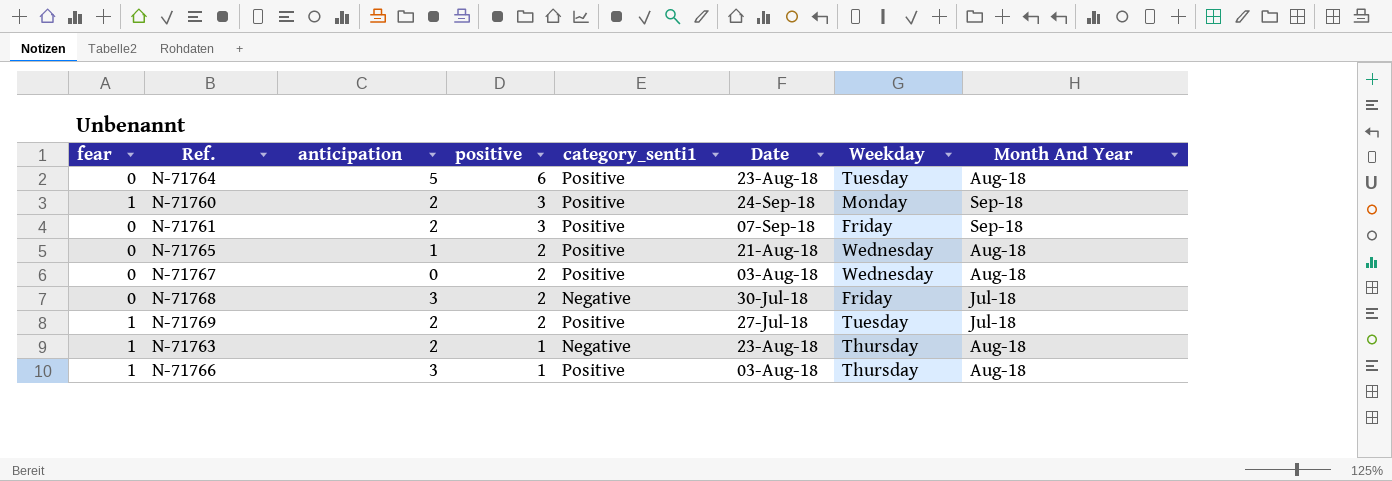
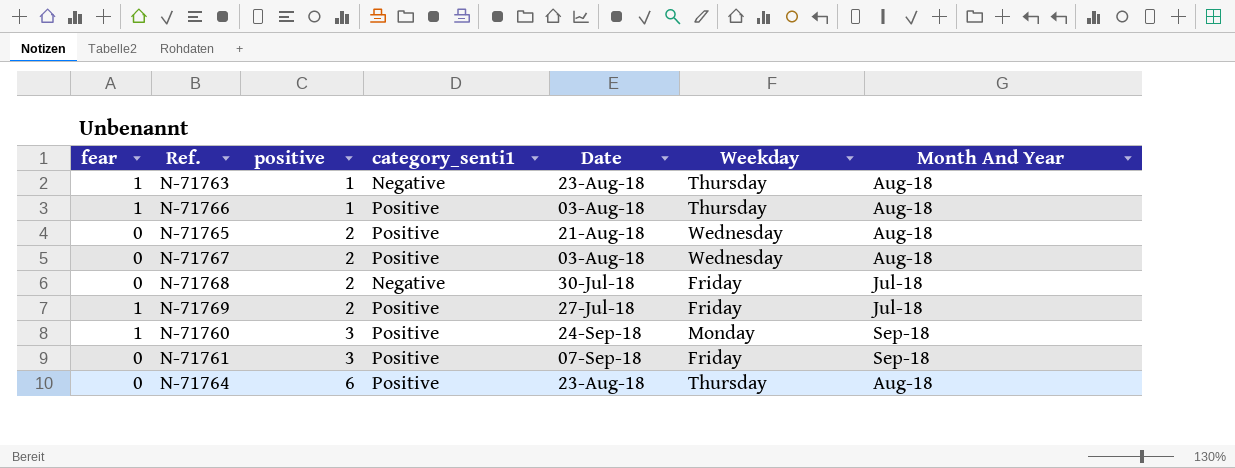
row order: positive descending -> positive ascending
column anticipation | position: 3 -> none
N-71769 | Weekday: Tuesday -> Friday
N-71764 | Weekday: Tuesday -> Thursday

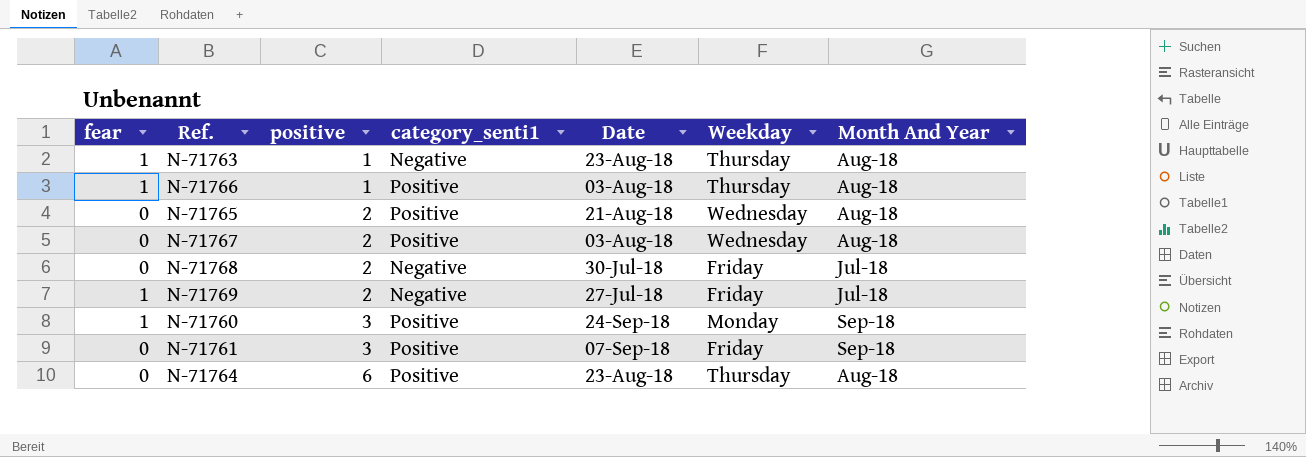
N-71769 | category_senti1: Positive -> Negative

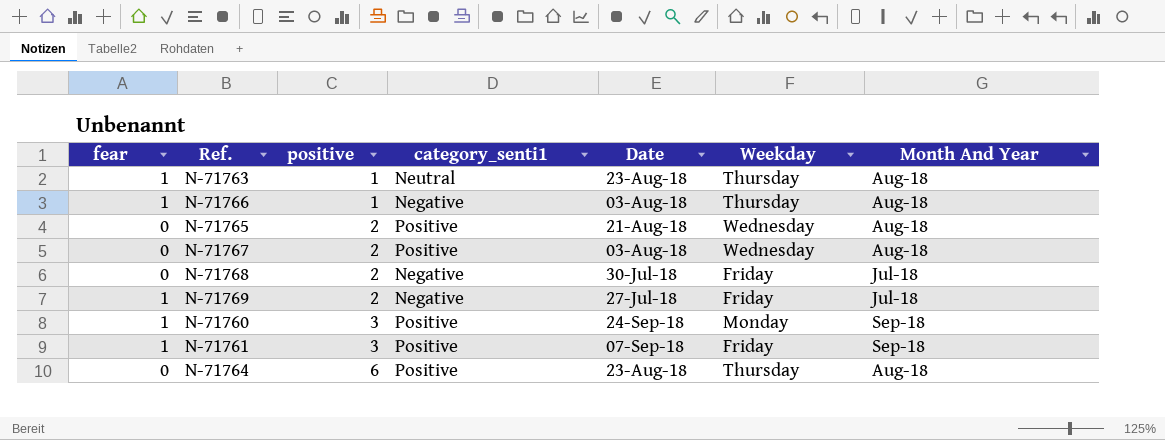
N-71763 | category_senti1: Negative -> Neutral
N-71766 | category_senti1: Positive -> Negative
N-71761 | fear: 0 -> 1

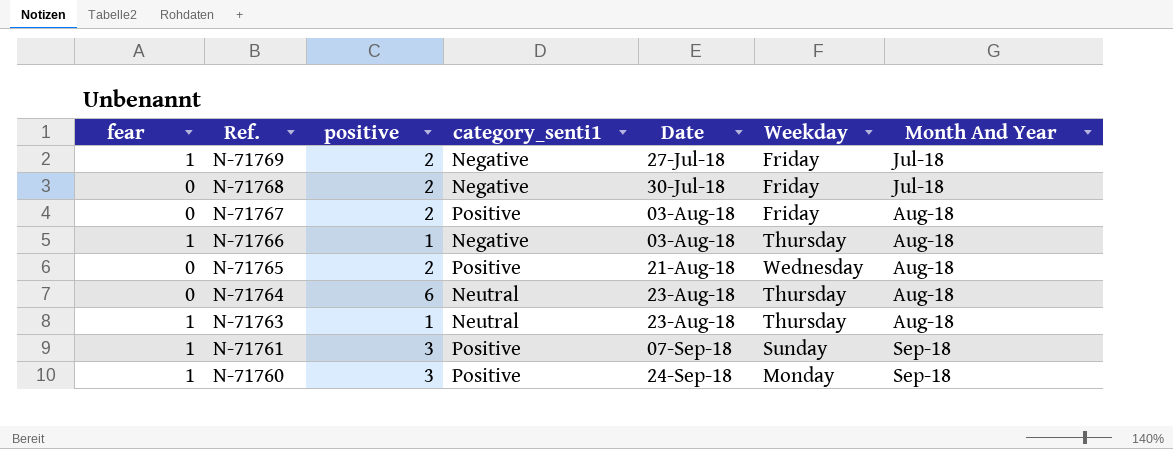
row order: positive ascending -> Ref. descending
N-71767 | Weekday: Wednesday -> Friday
N-71764 | category_senti1: Positive -> Neutral
N-71761 | Weekday: Friday -> Sunday

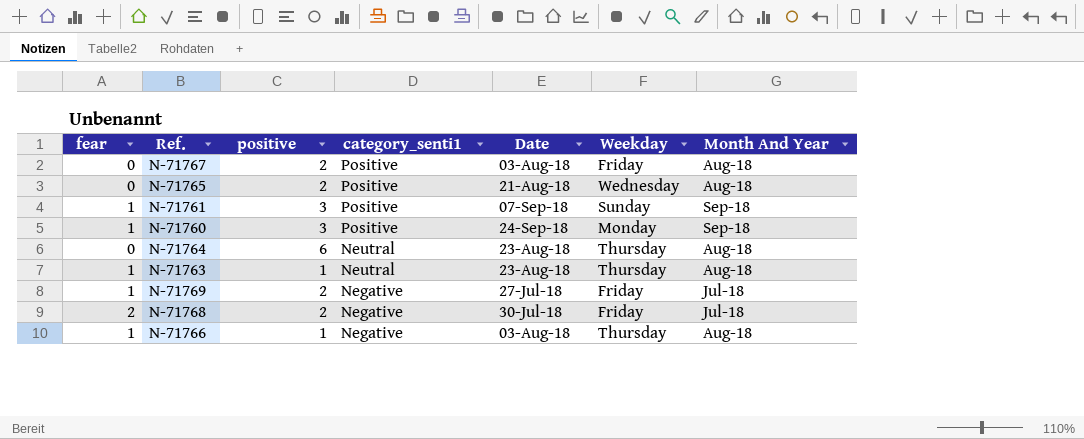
row order: Ref. descending -> category_senti1 descending
N-71768 | fear: 0 -> 2

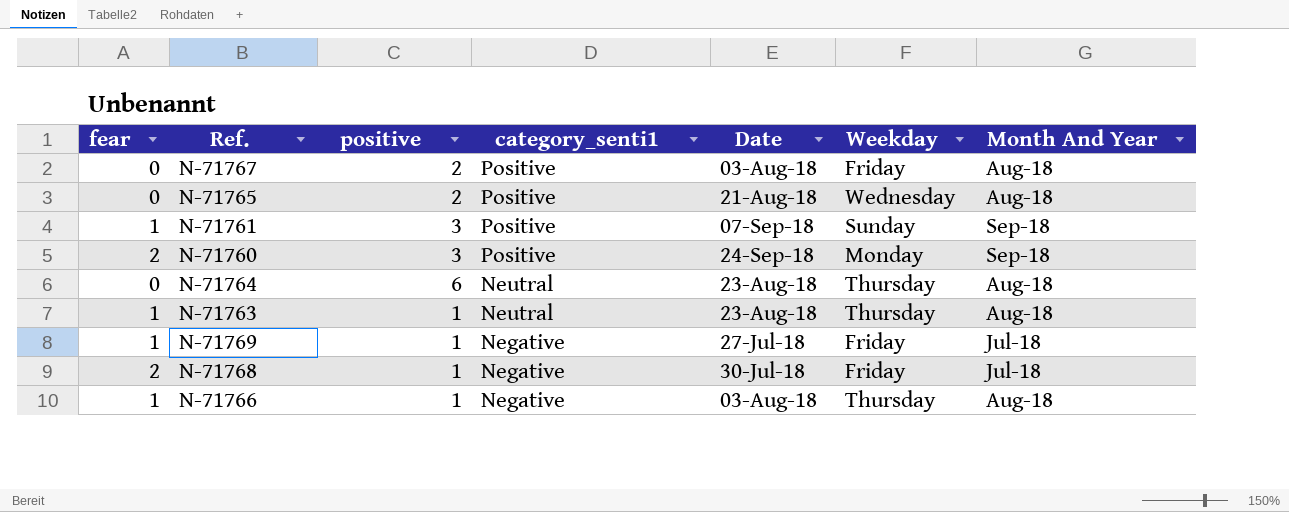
N-71760 | fear: 1 -> 2
N-71769 | positive: 2 -> 1
N-71768 | positive: 2 -> 1

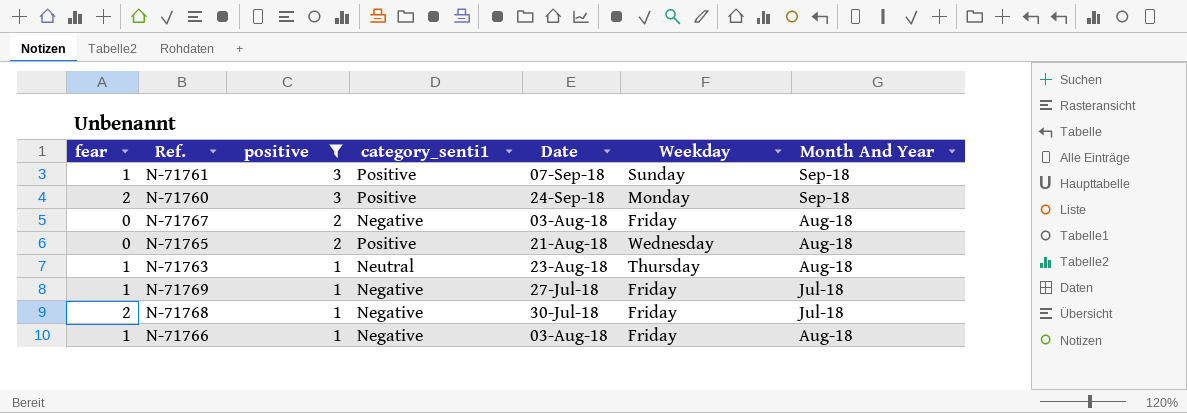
filter: none -> positive != 6
row order: category_senti1 descending -> positive descending
N-71767 | category_senti1: Positive -> Negative
N-71766 | Weekday: Thursday -> Friday

